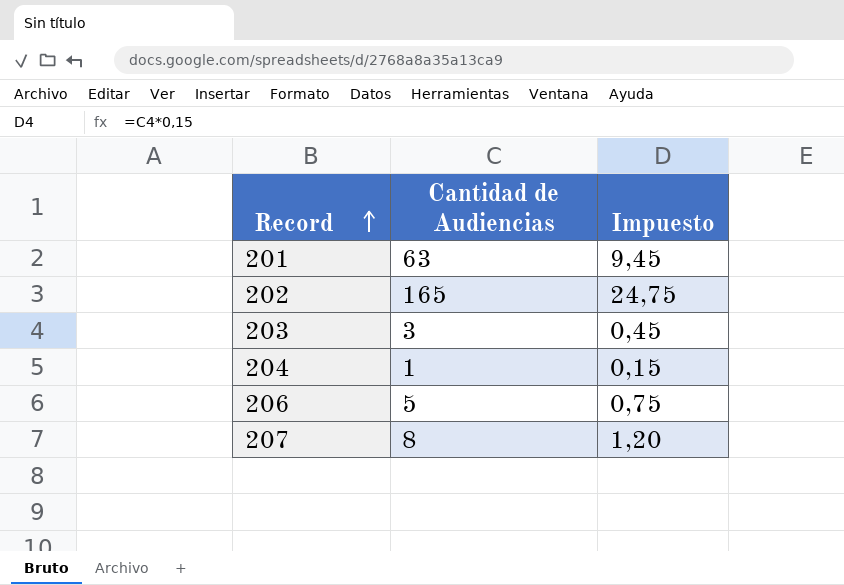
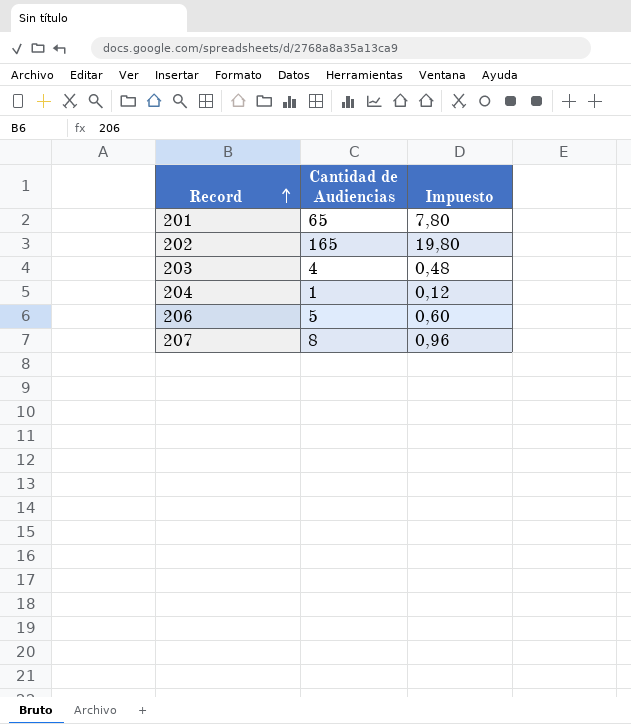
column Impuesto | formula: [Cantidad de Audiencias] * 0,15 -> [Cantidad de Audiencias] * 0,12
201 | Cantidad de Audiencias: 63 -> 65
203 | Cantidad de Audiencias: 3 -> 4

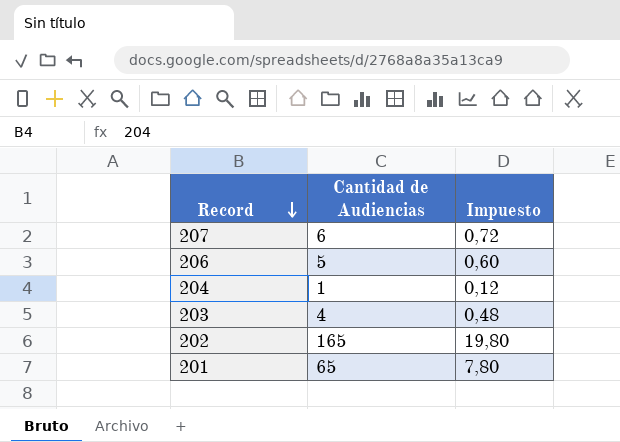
row order: Record ascending -> Record descending
207 | Cantidad de Audiencias: 8 -> 6
207 | Impuesto: 0,96 -> 0,72

